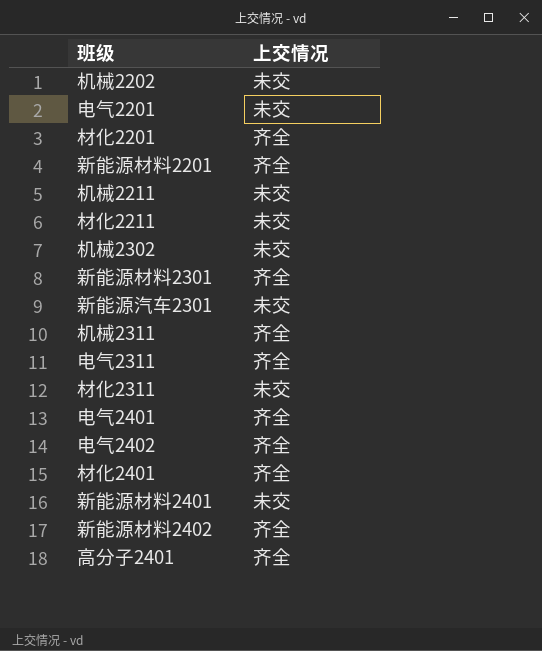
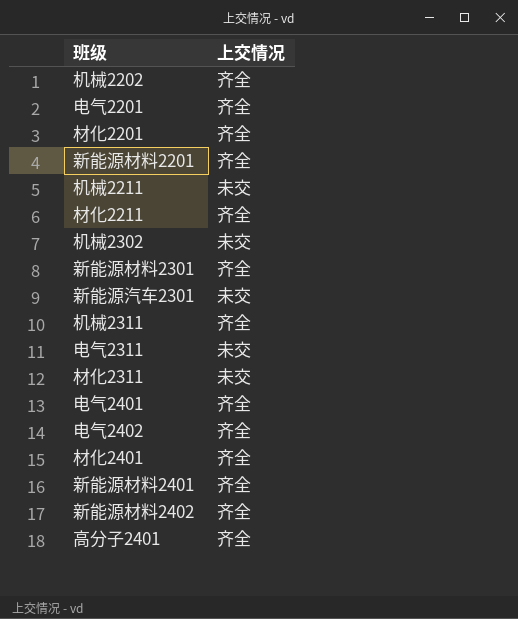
机械2202 | 上交情况: 未交 -> 齐全
电气2201 | 上交情况: 未交 -> 齐全
材化2211 | 上交情况: 未交 -> 齐全
电气2311 | 上交情况: 齐全 -> 未交
新能源材料2401 | 上交情况: 未交 -> 齐全

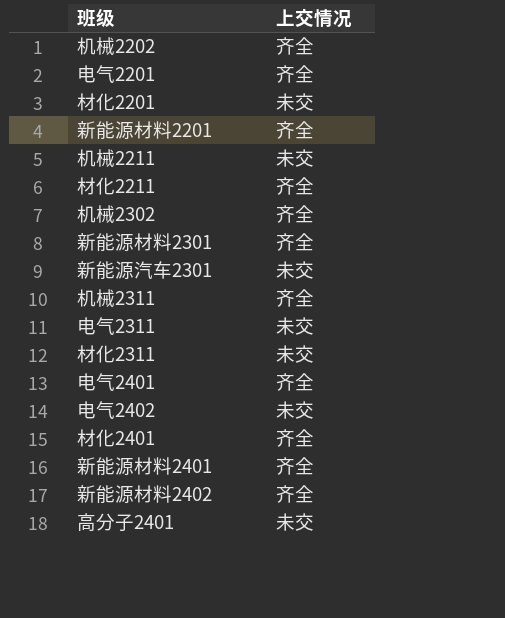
材化2201 | 上交情况: 齐全 -> 未交
机械2302 | 上交情况: 未交 -> 齐全
电气2402 | 上交情况: 齐全 -> 未交
高分子2401 | 上交情况: 齐全 -> 未交

